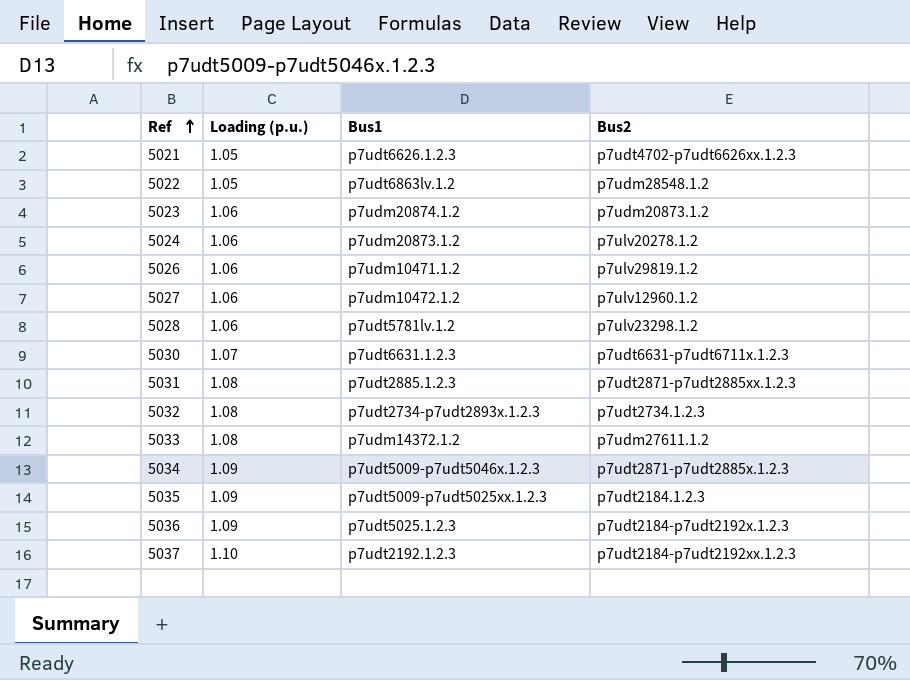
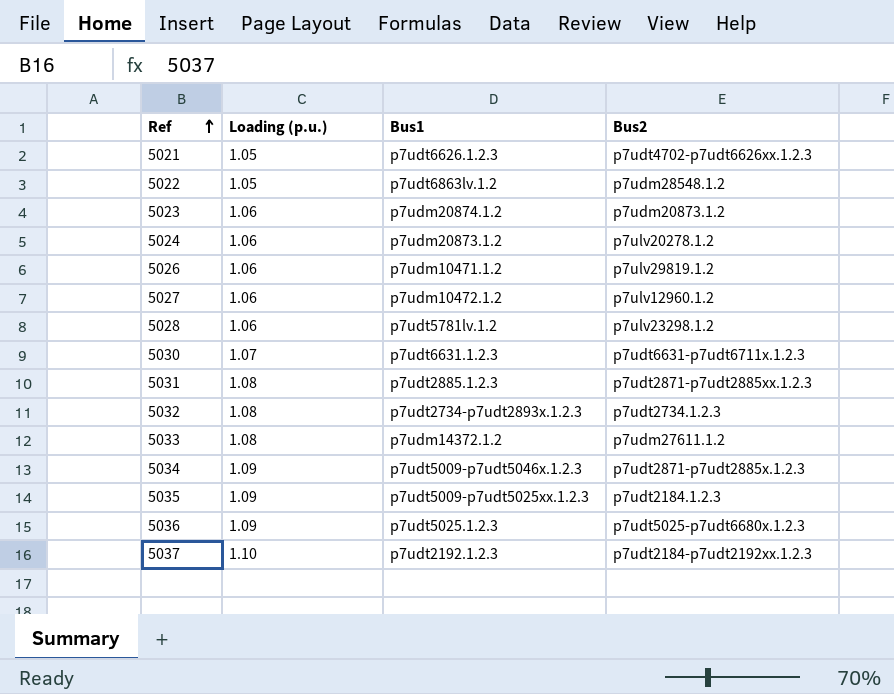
5036 | Bus2: p7udt2184-p7udt2192x.1.2.3 -> p7udt5025-p7udt6680x.1.2.3

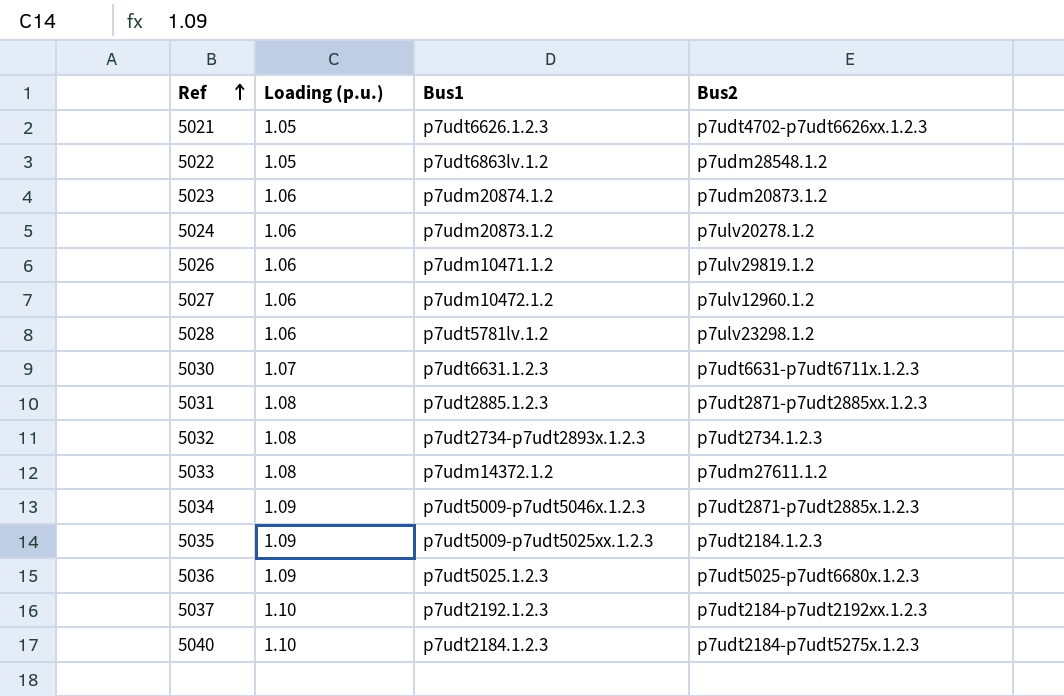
row 5040: none -> 1.10 | p7udt2184.1.2.3 | p7udt2184-p7udt5275x.1.2.3

